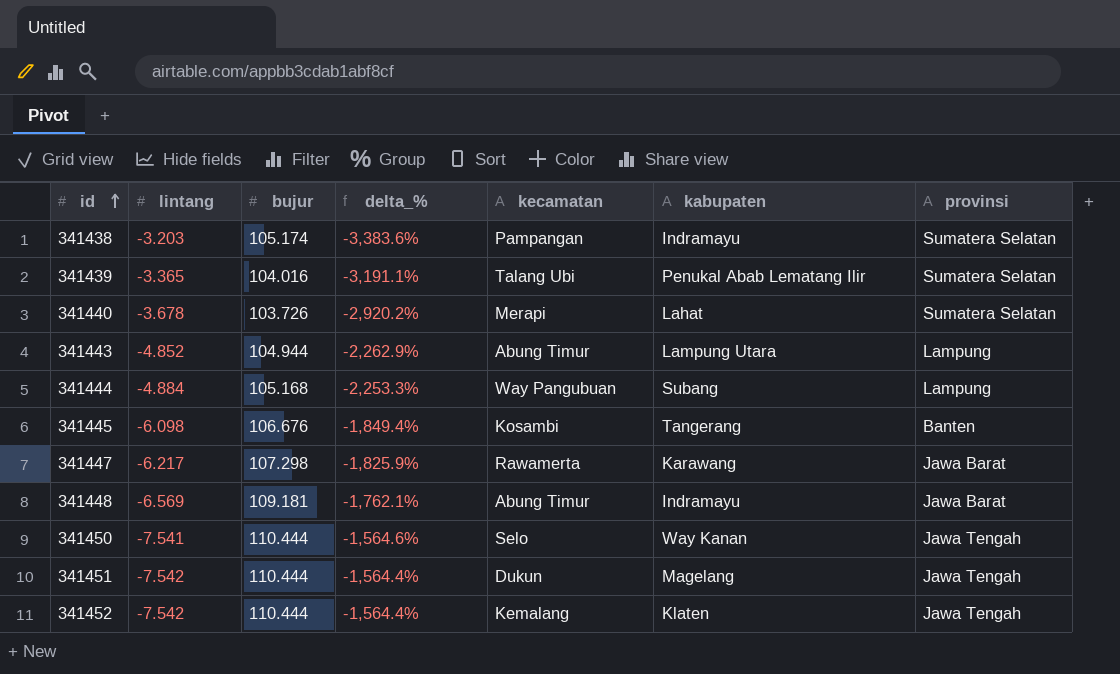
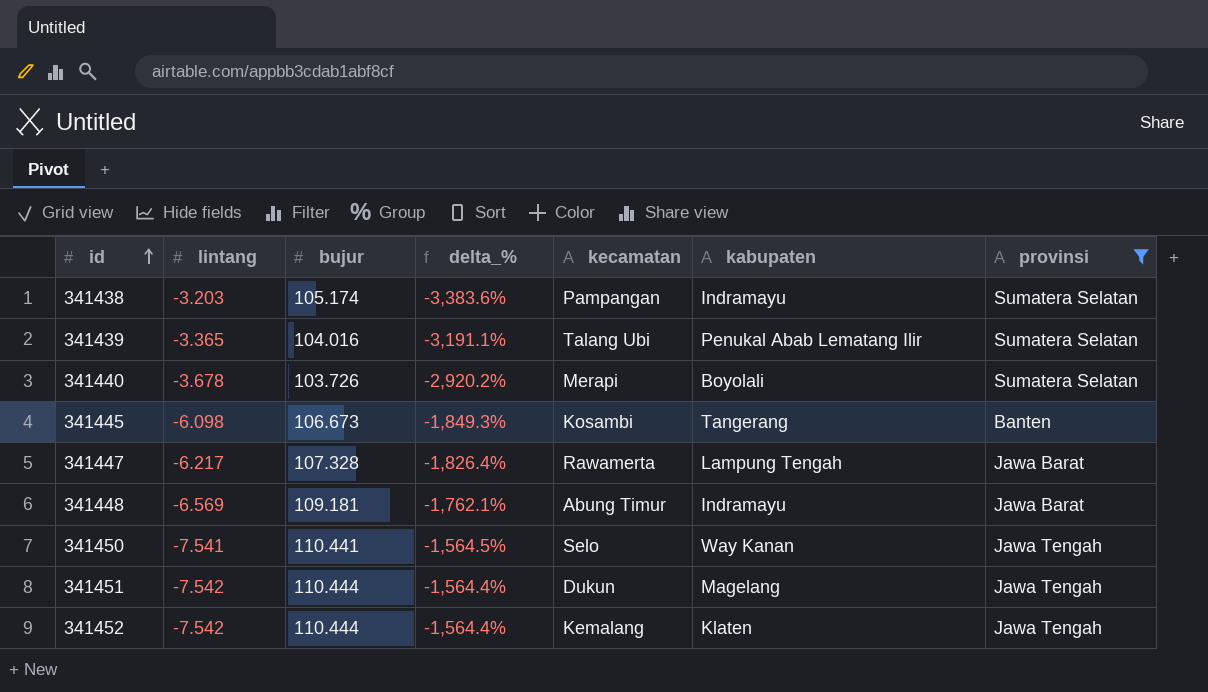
filter: none -> provinsi != Lampung
341440 | kabupaten: Lahat -> Boyolali
341445 | bujur: 106.676 -> 106.673
341445 | delta_%: -1,849.4% -> -1,849.3%
341447 | bujur: 107.298 -> 107.328
341447 | delta_%: -1,825.9% -> -1,826.4%
341447 | kabupaten: Karawang -> Lampung Tengah
341450 | bujur: 110.444 -> 110.441
341450 | delta_%: -1,564.6% -> -1,564.5%

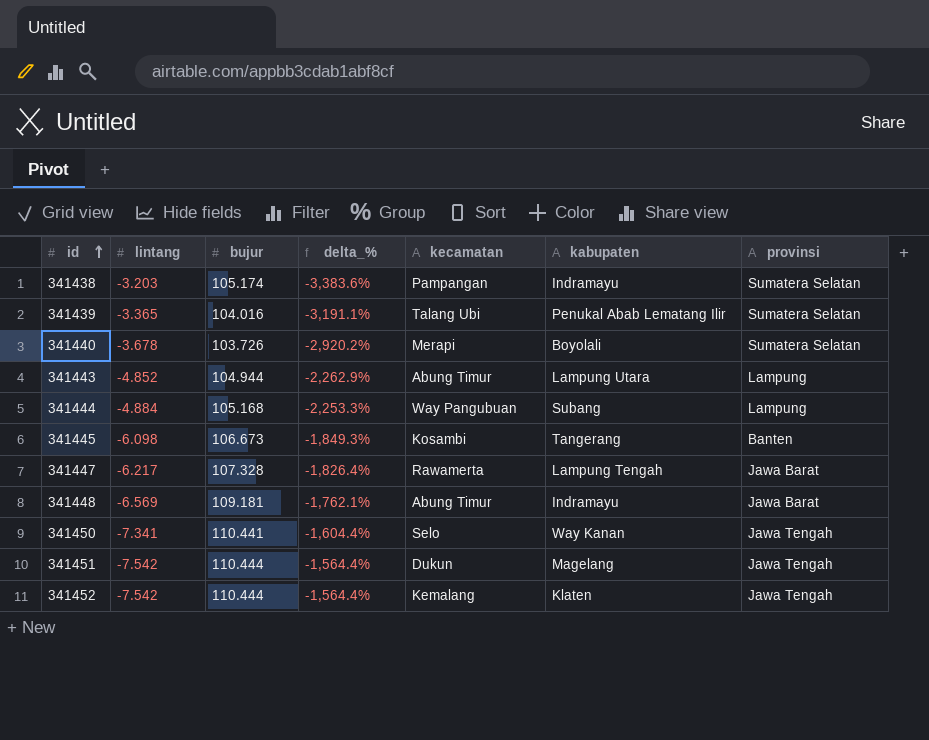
filter: provinsi != Lampung -> none
341450 | lintang: -7.541 -> -7.341
341450 | delta_%: -1,564.5% -> -1,604.4%

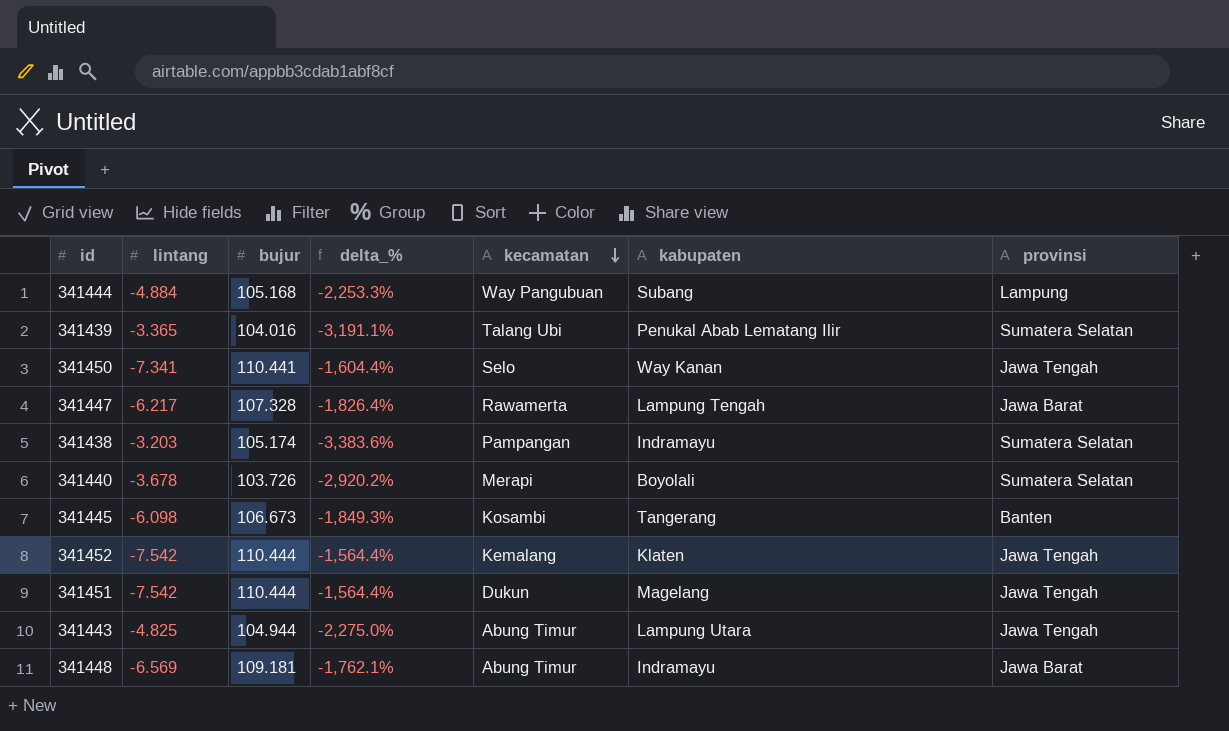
row order: id ascending -> kecamatan descending
341443 | lintang: -4.852 -> -4.825
341443 | delta_%: -2,262.9% -> -2,275.0%
341443 | provinsi: Lampung -> Jawa Tengah

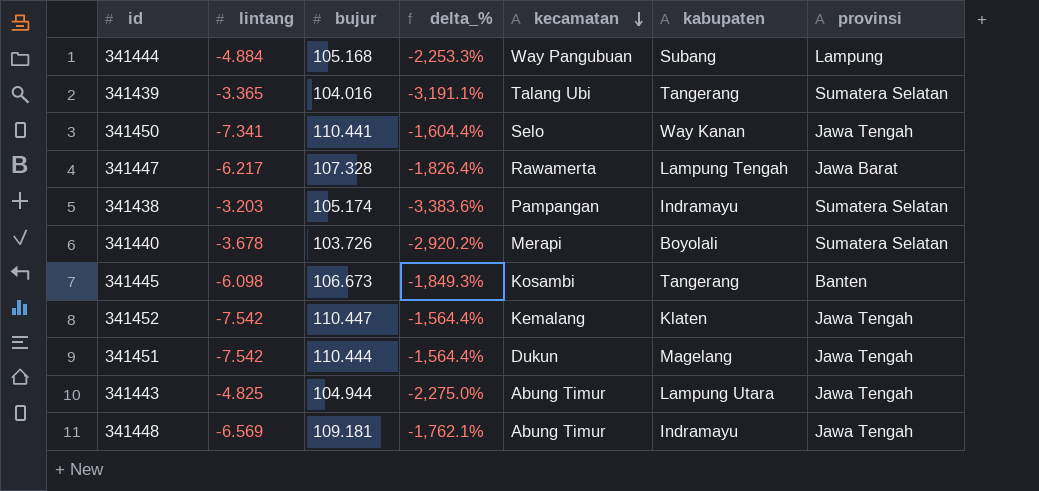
341439 | kabupaten: Penukal Abab Lematang Ilir -> Tangerang
341452 | bujur: 110.444 -> 110.447
341448 | provinsi: Jawa Barat -> Jawa Tengah

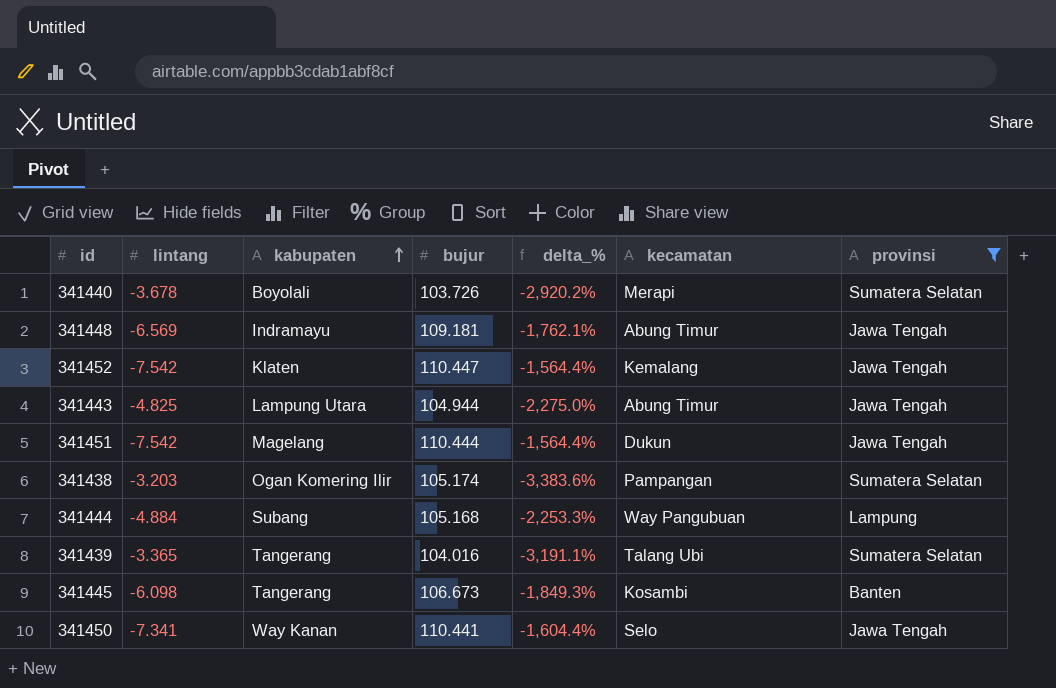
filter: none -> provinsi != Jawa Barat
row order: kecamatan descending -> kabupaten ascending
column kabupaten | position: 6 -> 3
341438 | kabupaten: Indramayu -> Ogan Komering Ilir

